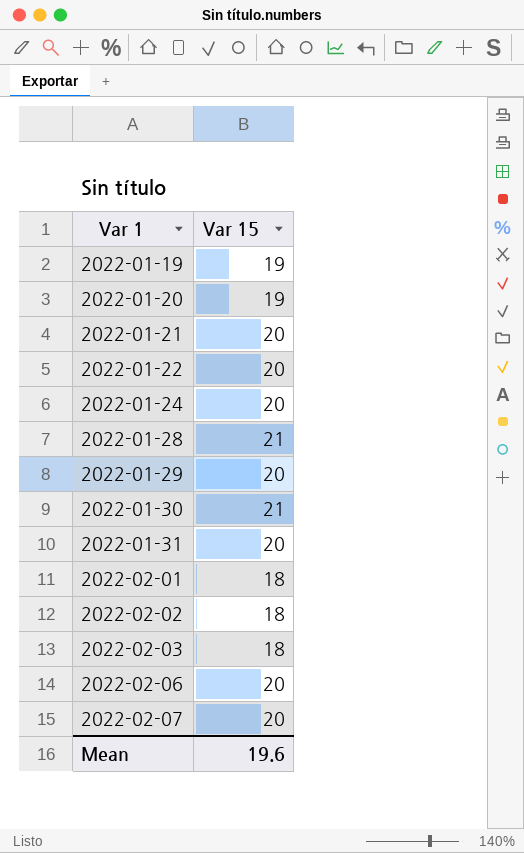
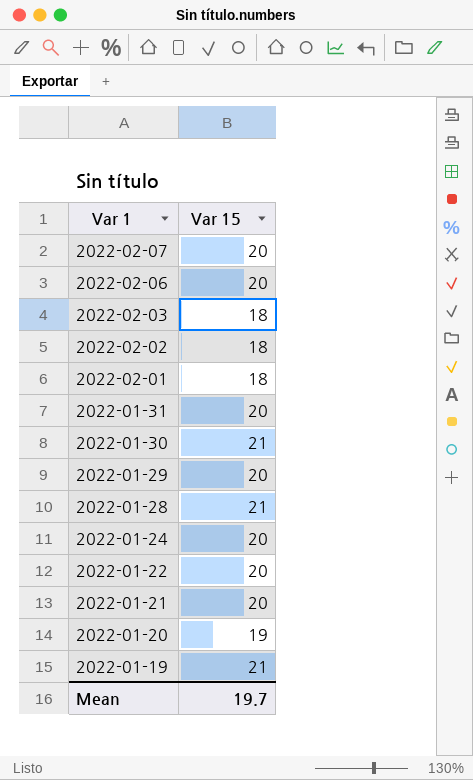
row order: Var 1 ascending -> Var 1 descending
2022-01-19 | Var 15: 19 -> 21
Mean | Var 15: 19.6 -> 19.7

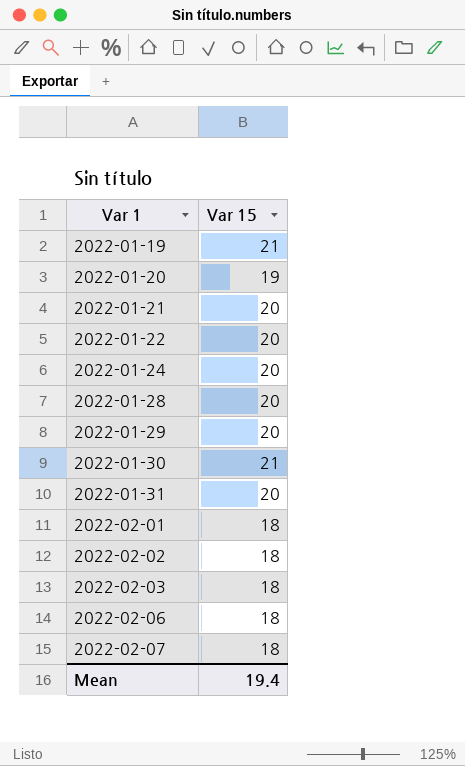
row order: Var 1 descending -> Var 1 ascending
2022-01-28 | Var 15: 21 -> 20
2022-02-06 | Var 15: 20 -> 18
2022-02-07 | Var 15: 20 -> 18
Mean | Var 15: 19.7 -> 19.4

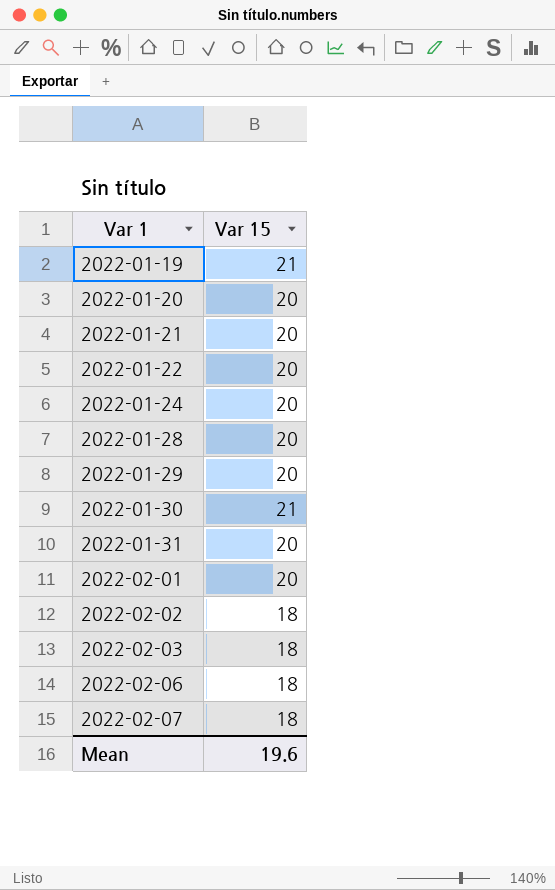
2022-01-20 | Var 15: 19 -> 20
2022-02-01 | Var 15: 18 -> 20
Mean | Var 15: 19.4 -> 19.6

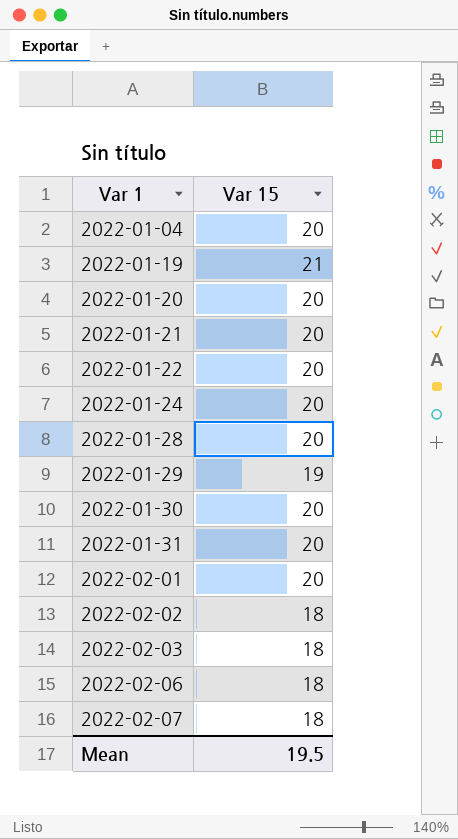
row 2022-01-04: none -> 20
2022-01-29 | Var 15: 20 -> 19
2022-01-30 | Var 15: 21 -> 20
Mean | Var 15: 19.6 -> 19.5

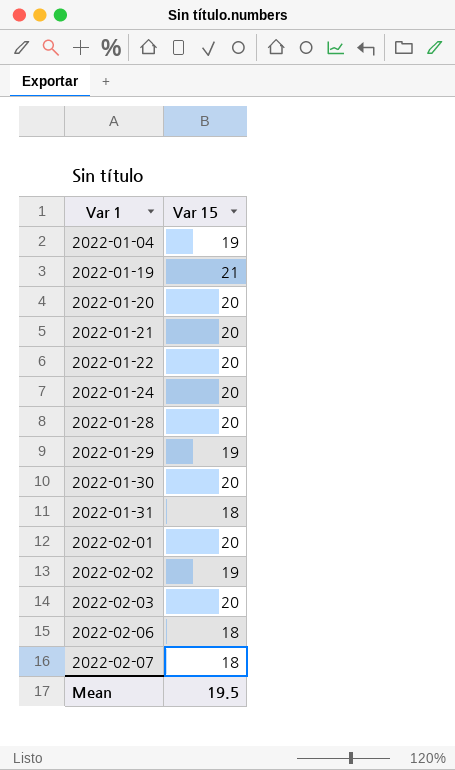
2022-01-04 | Var 15: 20 -> 19
2022-01-31 | Var 15: 20 -> 18
2022-02-02 | Var 15: 18 -> 19
2022-02-03 | Var 15: 18 -> 20

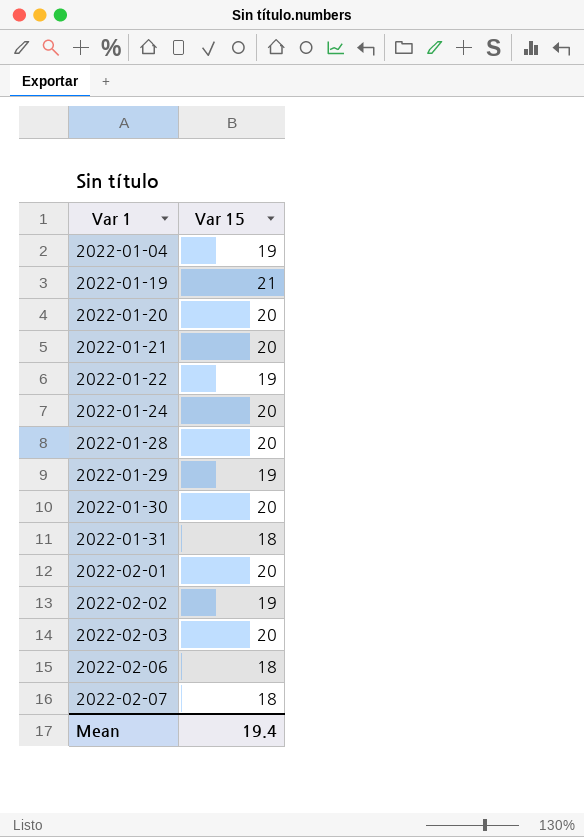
2022-01-22 | Var 15: 20 -> 19
Mean | Var 15: 19.5 -> 19.4

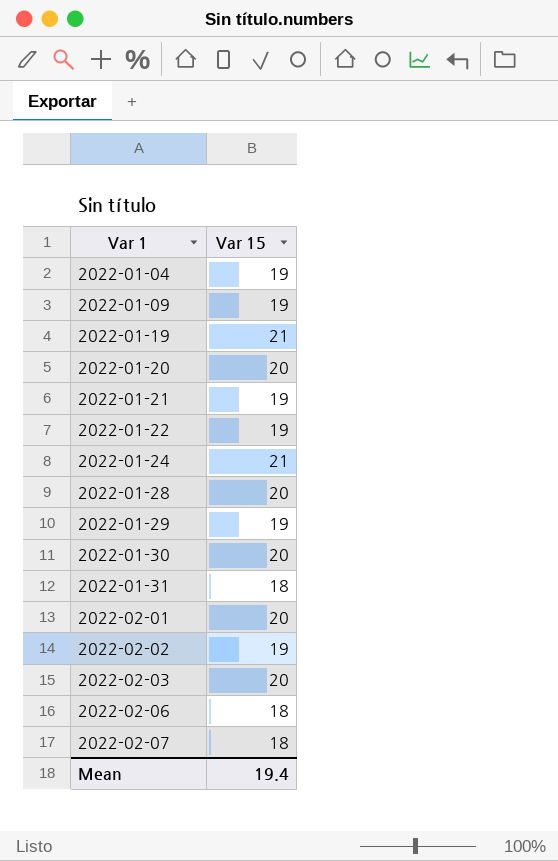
row 2022-01-09: none -> 19
2022-01-21 | Var 15: 20 -> 19
2022-01-24 | Var 15: 20 -> 21

